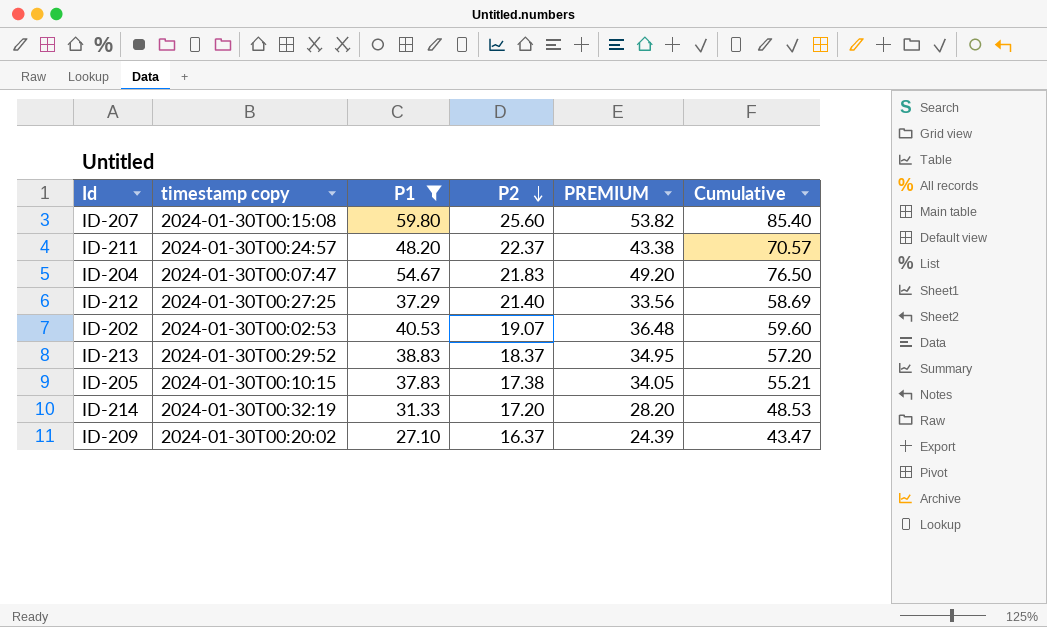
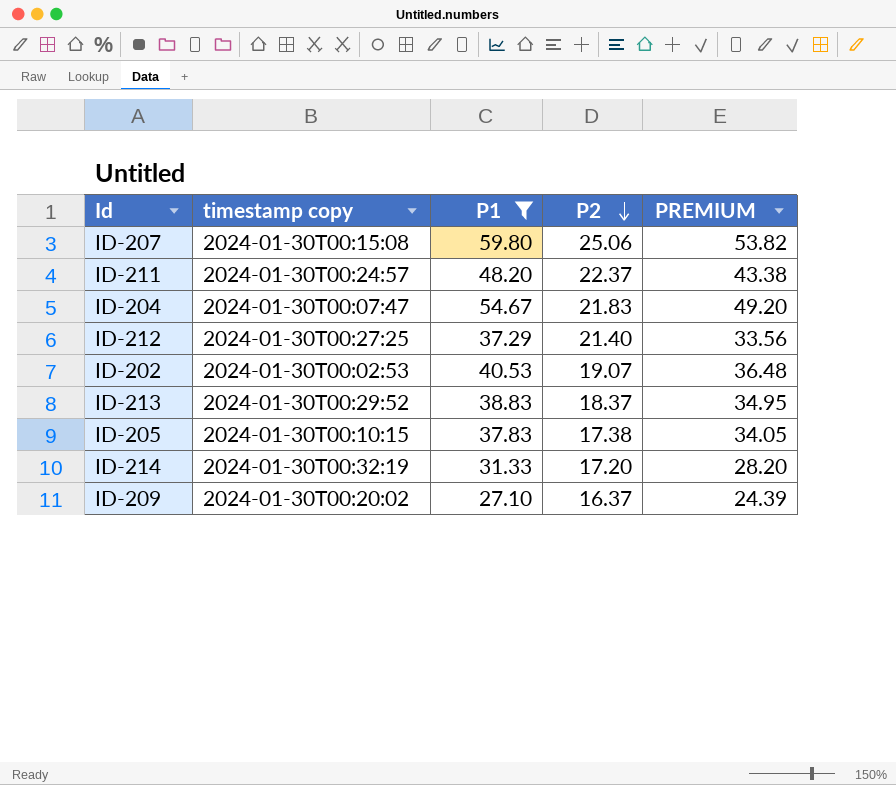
column Cumulative | formula: [P1] + [P2] -> none
ID-207 | P2: 25.60 -> 25.06

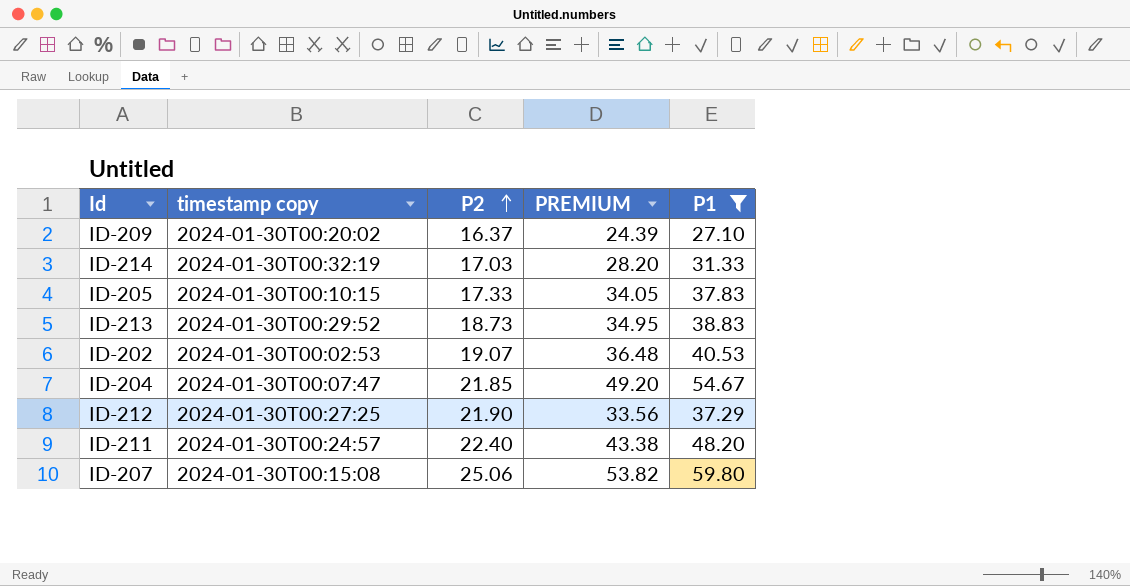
row order: P2 descending -> P2 ascending
column P1 | position: 3 -> 5
ID-214 | P2: 17.20 -> 17.03
ID-205 | P2: 17.38 -> 17.33
ID-213 | P2: 18.37 -> 18.73
ID-204 | P2: 21.83 -> 21.85
ID-212 | P2: 21.40 -> 21.90
ID-211 | P2: 22.37 -> 22.40

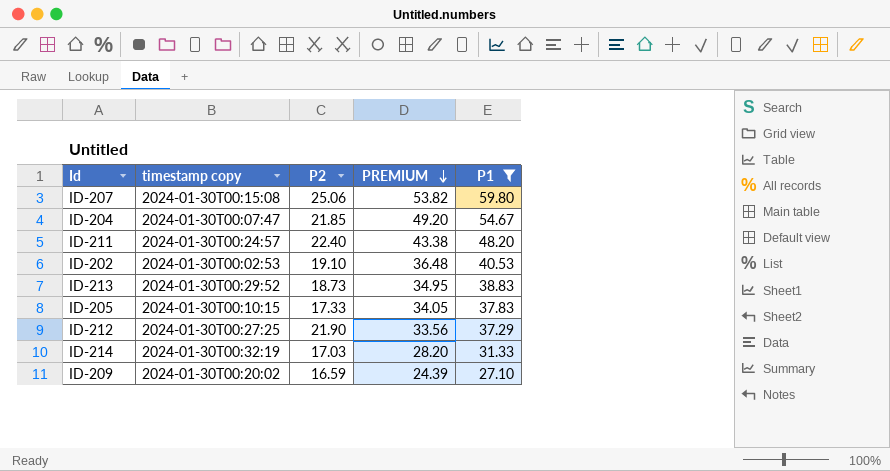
row order: P2 ascending -> PREMIUM descending
ID-202 | P2: 19.07 -> 19.10
ID-209 | P2: 16.37 -> 16.59

